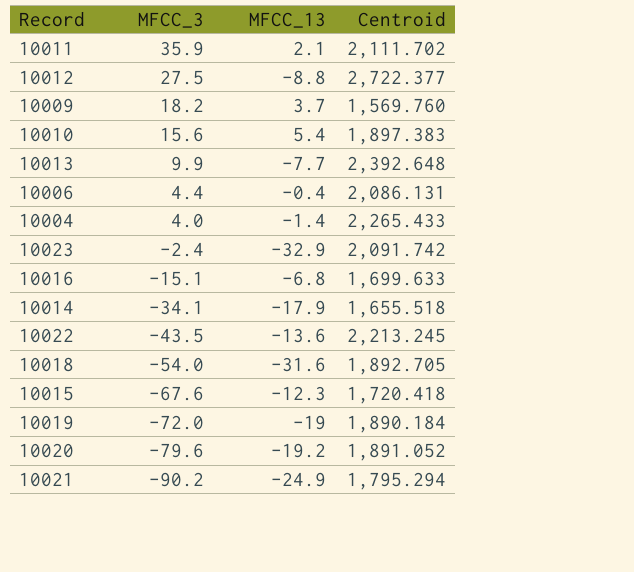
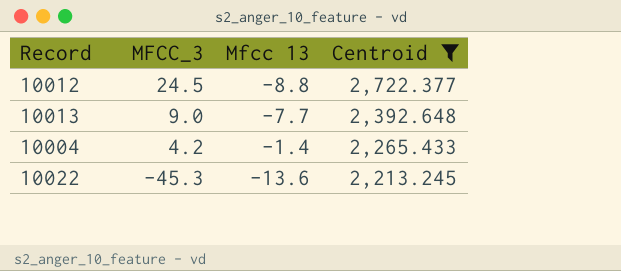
filter: none -> Centroid >= 2,213.245
column name: MFCC_13 -> Mfcc 13
10012 | MFCC_3: 27.5 -> 24.5
10013 | MFCC_3: 9.9 -> 9.0
10004 | MFCC_3: 4.0 -> 4.2
10022 | MFCC_3: -43.5 -> -45.3

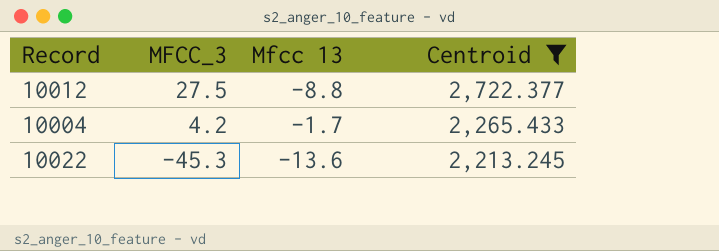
row 10013: 9.0 | -7.7 | 2,392.648 -> none
10012 | MFCC_3: 24.5 -> 27.5
10004 | Mfcc 13: -1.4 -> -1.7

